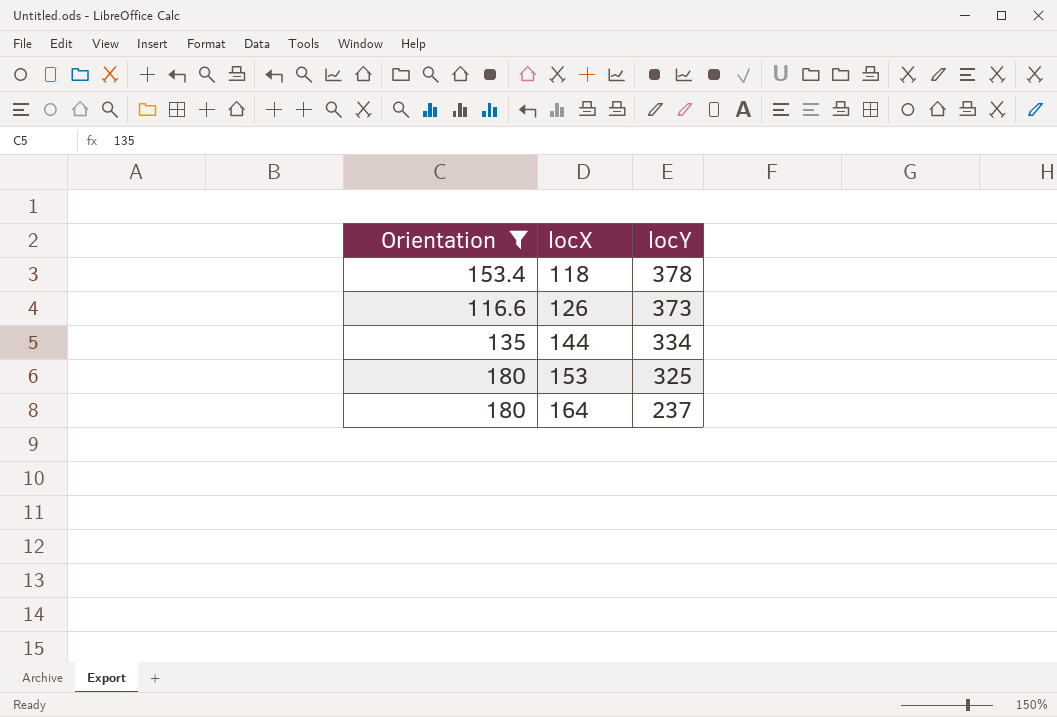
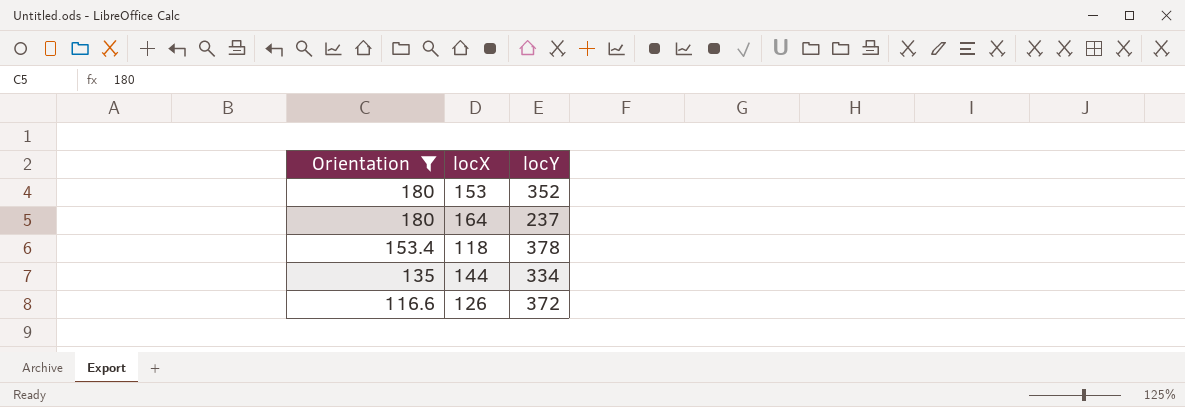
row order: locX ascending -> Orientation descending
153 | locY: 325 -> 352
126 | locY: 373 -> 372

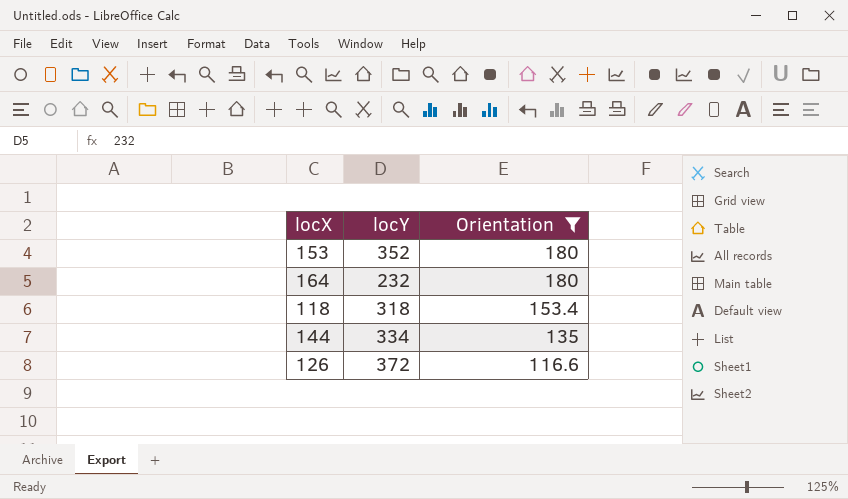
column Orientation | position: 1 -> 3
164 | locY: 237 -> 232
118 | locY: 378 -> 318

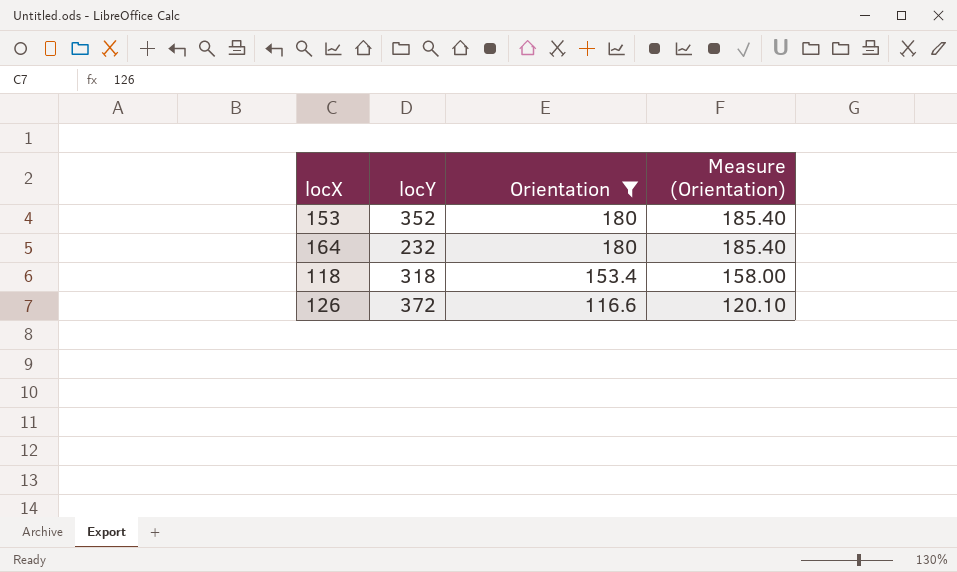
column Measure (Orientation) | formula: none -> [Orientation] * 1.03
row 144: 334 | 135 -> none

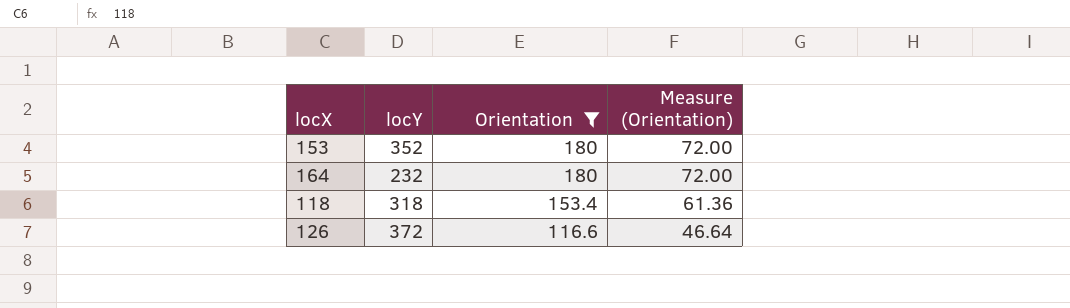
column Measure (Orientation) | formula: [Orientation] * 1.03 -> [Orientation] * 0.4

